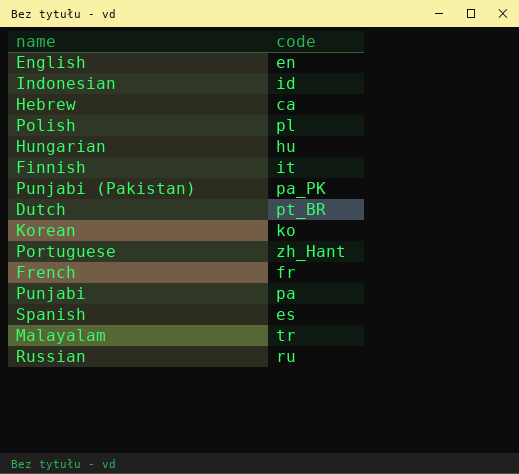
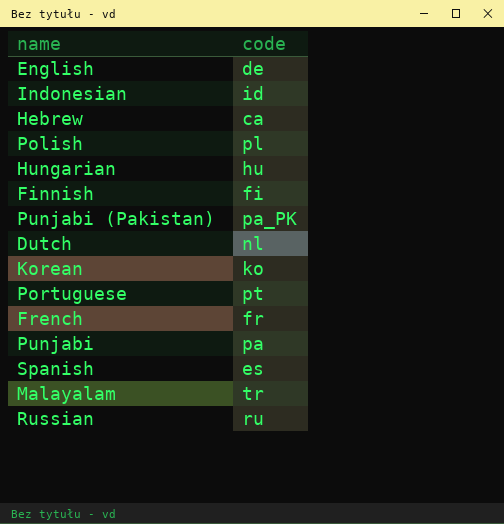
English | code: en -> de
Finnish | code: it -> fi
Dutch | code: pt_BR -> nl
Portuguese | code: zh_Hant -> pt

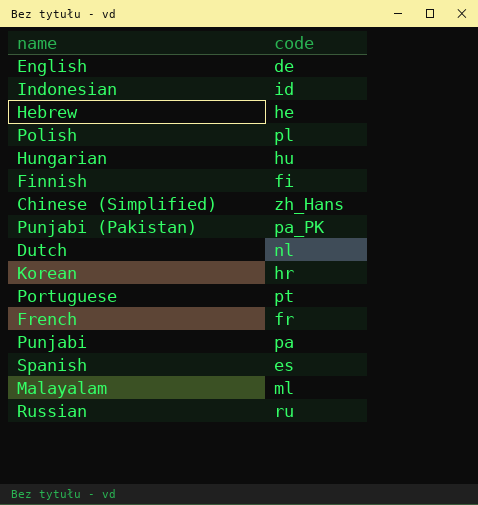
Hebrew | code: ca -> he
row Chinese (Simplified): none -> zh_Hans
Korean | code: ko -> hr
Malayalam | code: tr -> ml

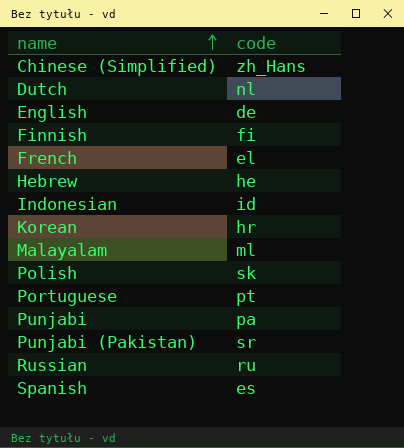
row order: none -> name ascending
row Hungarian: hu -> none
French | code: fr -> el
Polish | code: pl -> sk
Punjabi (Pakistan) | code: pa_PK -> sr

